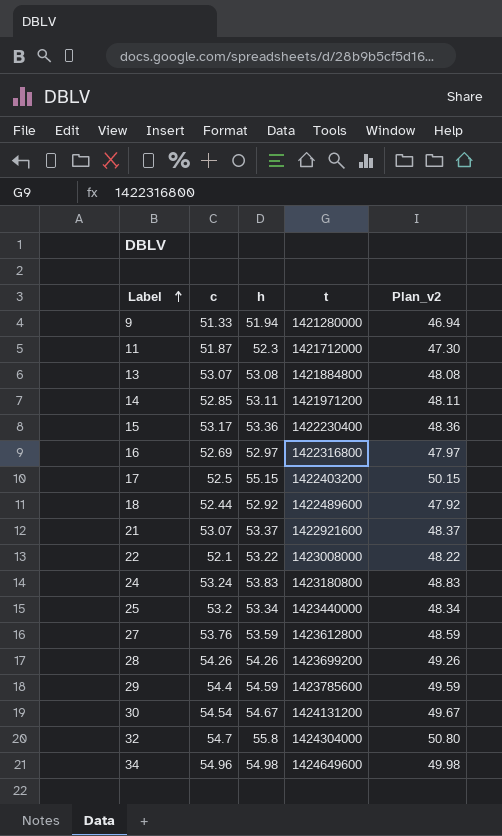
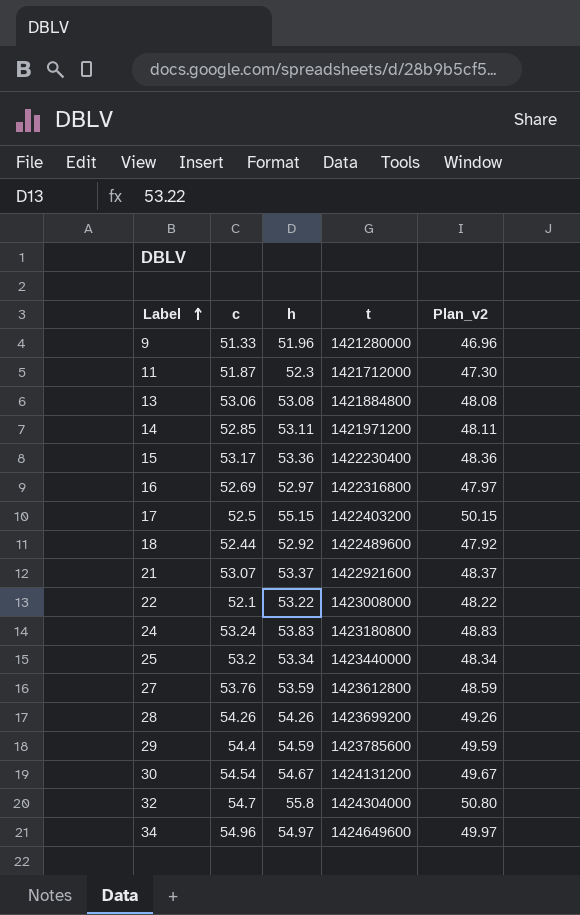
9 | h: 51.94 -> 51.96
9 | Plan_v2: 46.94 -> 46.96
13 | c: 53.07 -> 53.06
34 | h: 54.98 -> 54.97
34 | Plan_v2: 49.98 -> 49.97

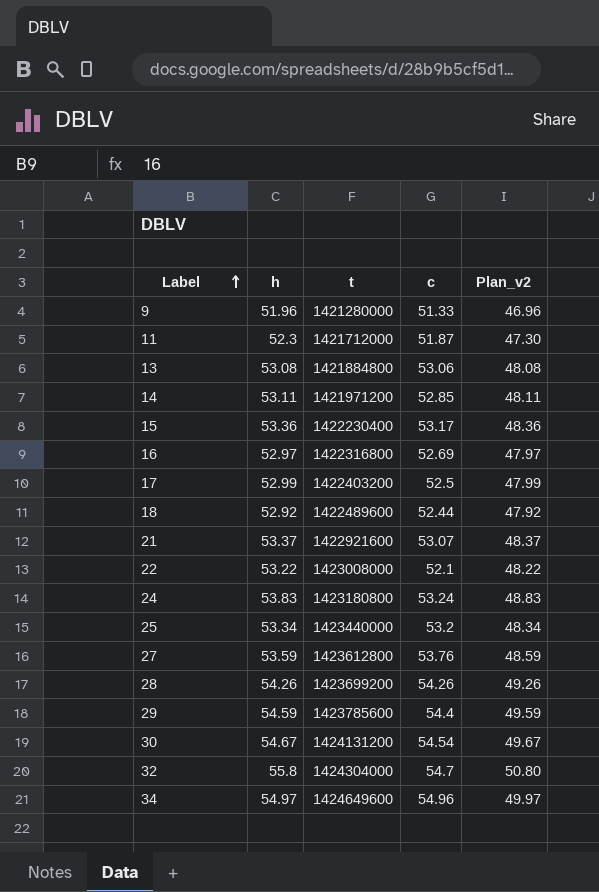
column c | position: 2 -> 4
17 | h: 55.15 -> 52.99
17 | Plan_v2: 50.15 -> 47.99

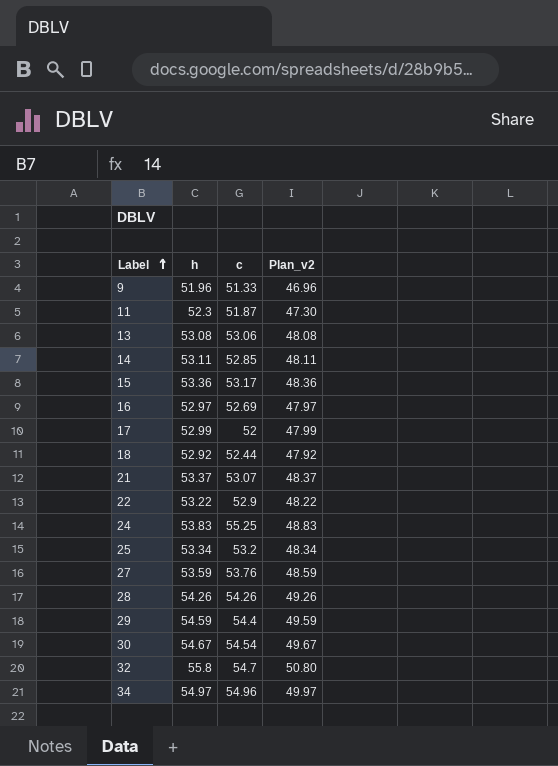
column t | position: 3 -> none
17 | c: 52.5 -> 52
22 | c: 52.1 -> 52.9
24 | c: 53.24 -> 55.25

